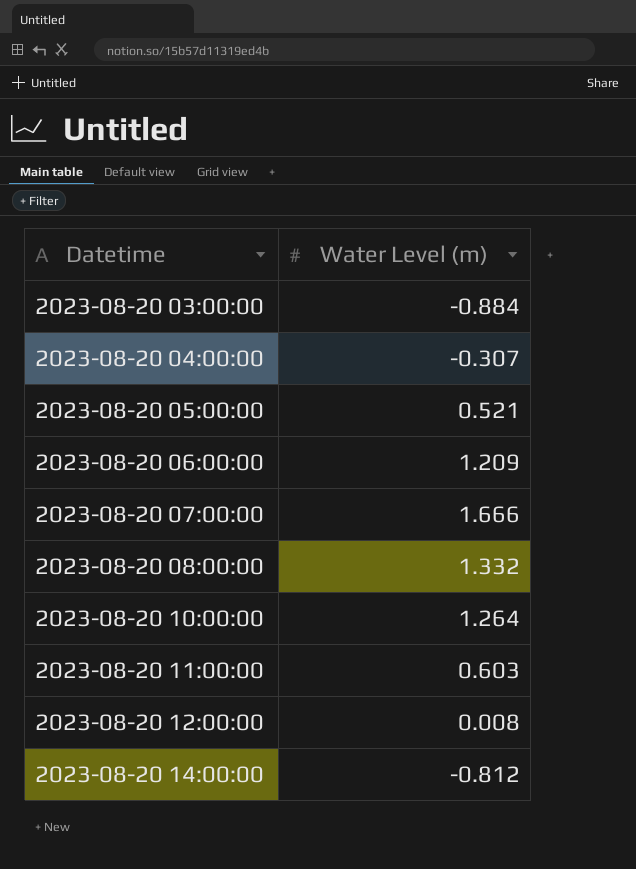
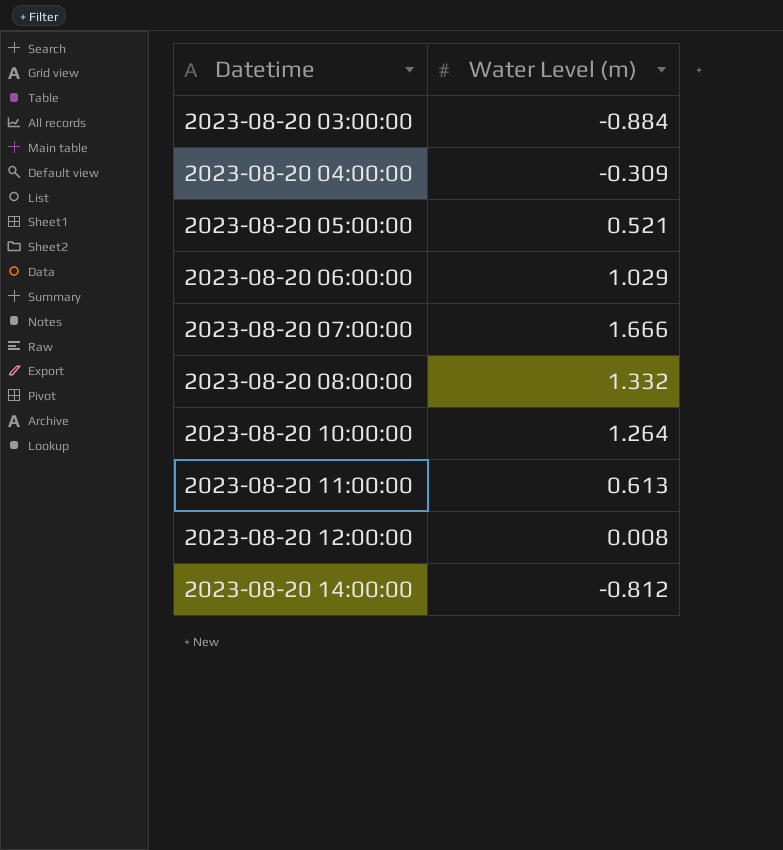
2023-08-20 04:00:00 | Water Level (m): -0.307 -> -0.309
2023-08-20 06:00:00 | Water Level (m): 1.209 -> 1.029
2023-08-20 11:00:00 | Water Level (m): 0.603 -> 0.613

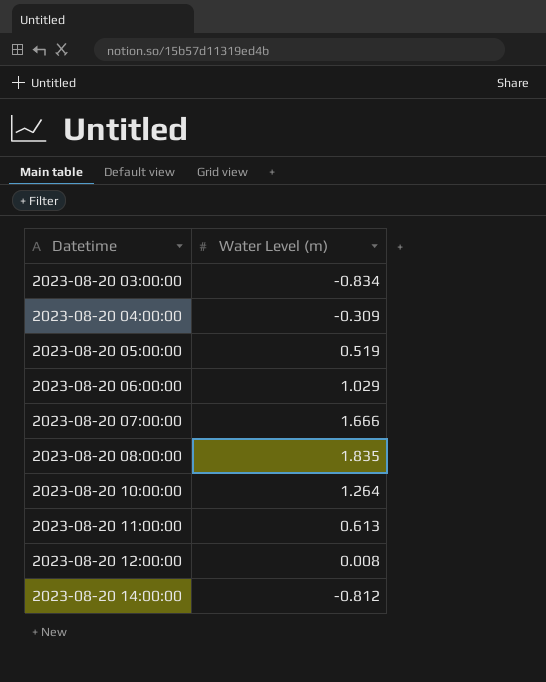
2023-08-20 03:00:00 | Water Level (m): -0.884 -> -0.834
2023-08-20 05:00:00 | Water Level (m): 0.521 -> 0.519
2023-08-20 08:00:00 | Water Level (m): 1.332 -> 1.835

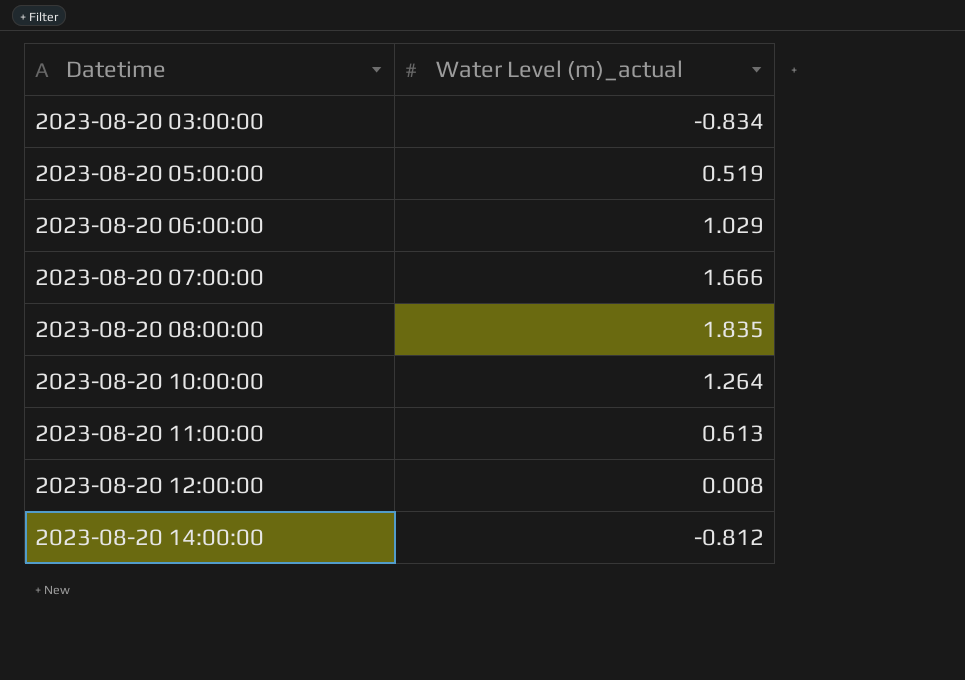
column name: Water Level (m) -> Water Level (m)_actual
row 2023-08-20 04:00:00: -0.309 -> none

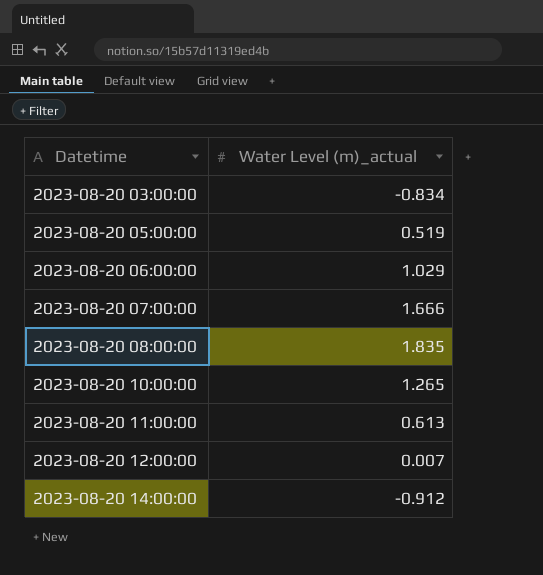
2023-08-20 10:00:00 | Water Level (m)_actual: 1.264 -> 1.265
2023-08-20 12:00:00 | Water Level (m)_actual: 0.008 -> 0.007
2023-08-20 14:00:00 | Water Level (m)_actual: -0.812 -> -0.912

